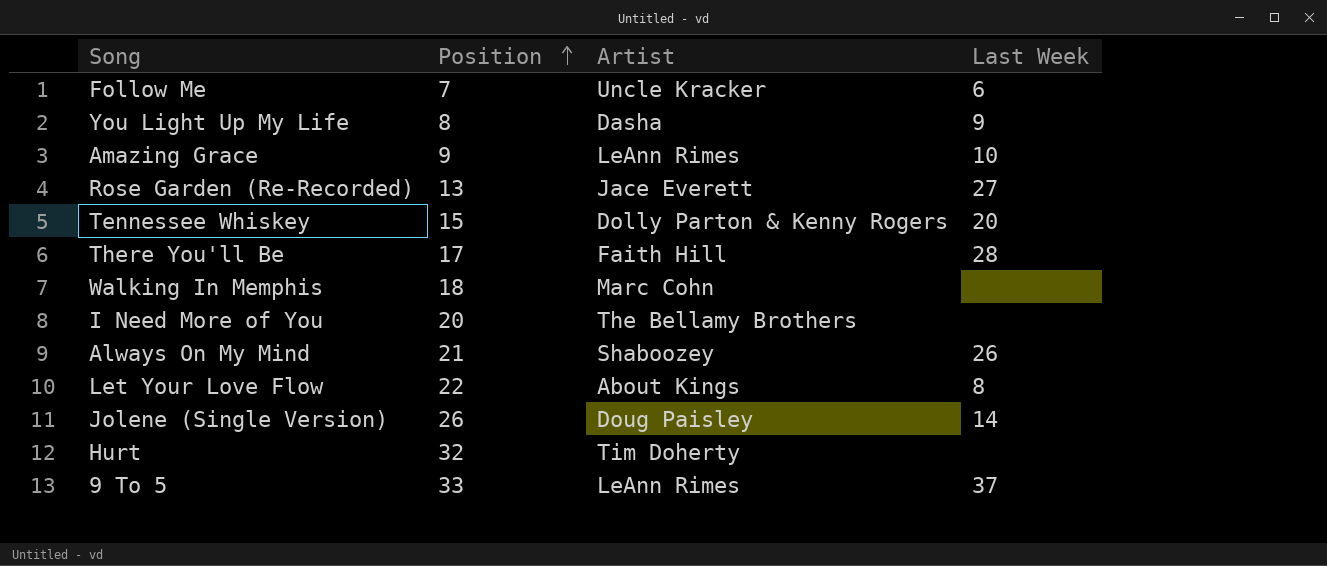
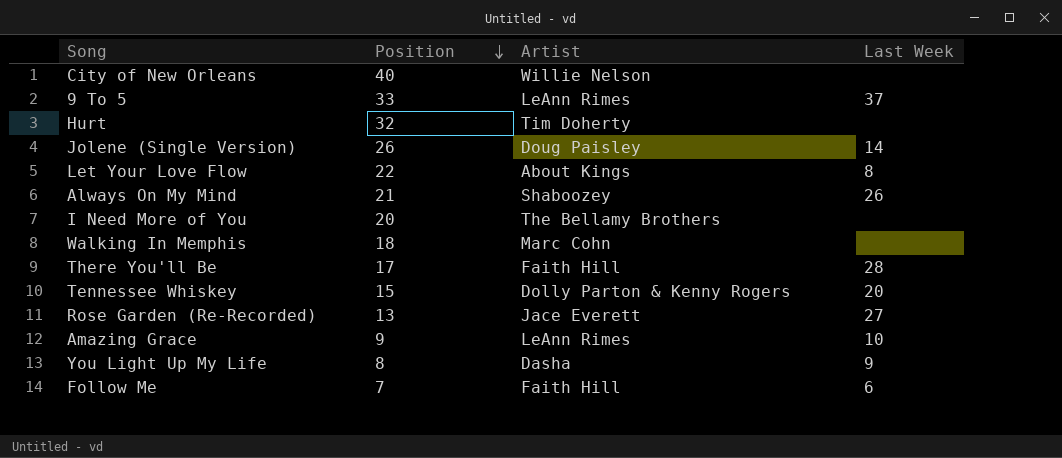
row order: Position ascending -> Position descending
row City of New Orleans: none -> 40 | Willie Nelson | none
Follow Me | Artist: Uncle Kracker -> Faith Hill

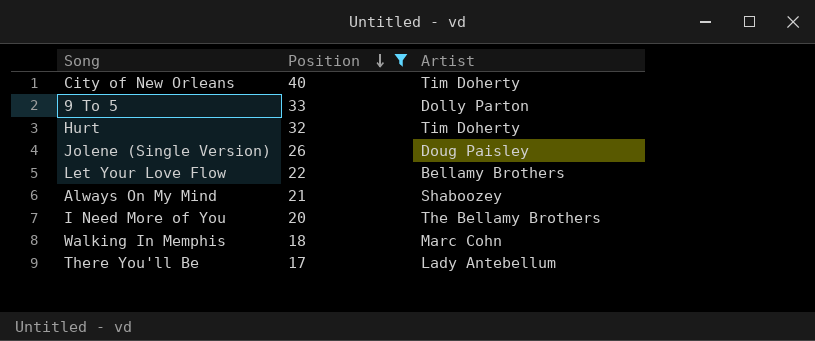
filter: none -> Position >= 17
column Last Week | position: 4 -> none
City of New Orleans | Artist: Willie Nelson -> Tim Doherty
9 To 5 | Artist: LeAnn Rimes -> Dolly Parton
Let Your Love Flow | Artist: About Kings -> Bellamy Brothers
There You'll Be | Artist: Faith Hill -> Lady Antebellum

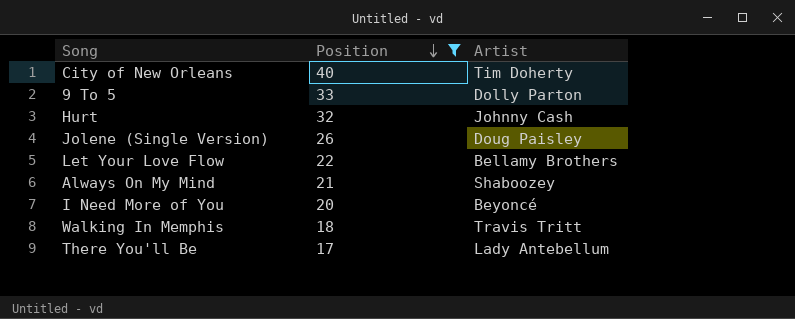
Hurt | Artist: Tim Doherty -> Johnny Cash
I Need More of You | Artist: The Bellamy Brothers -> Beyoncé
Walking In Memphis | Artist: Marc Cohn -> Travis Tritt

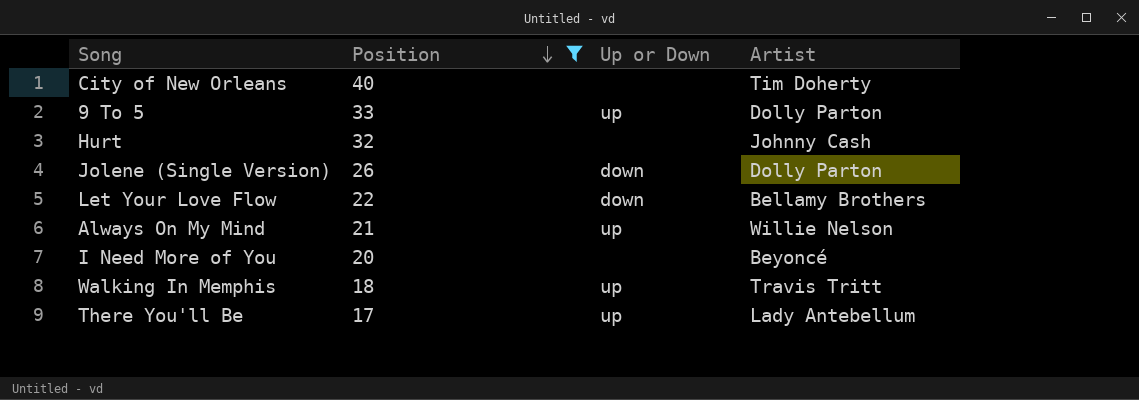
column Up or Down | position: none -> 3
Jolene (Single Version) | Artist: Doug Paisley -> Dolly Parton
Always On My Mind | Artist: Shaboozey -> Willie Nelson

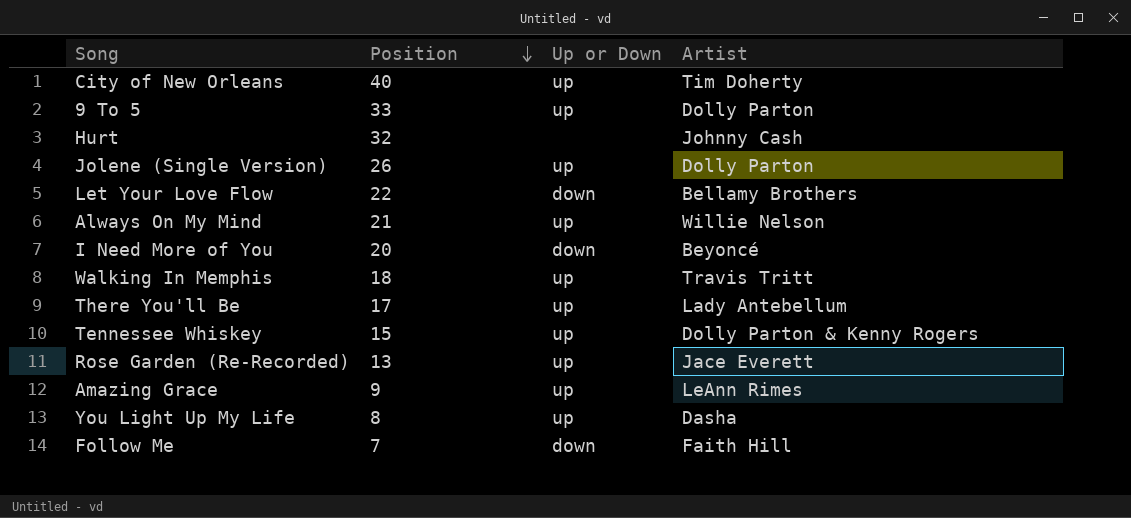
filter: Position >= 17 -> none
City of New Orleans | Up or Down: none -> up
Jolene (Single Version) | Up or Down: down -> up
I Need More of You | Up or Down: none -> down

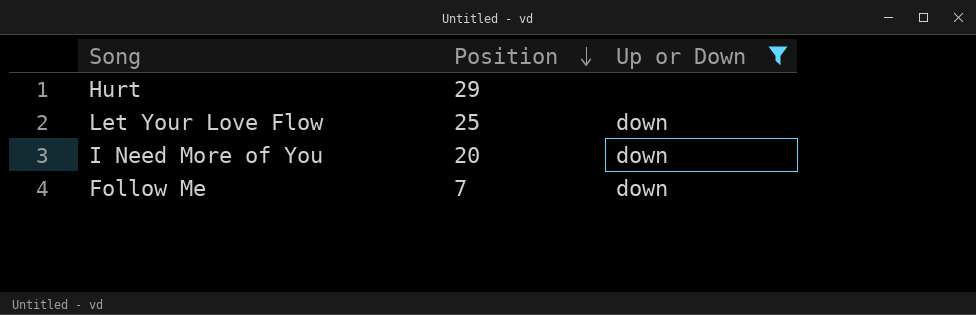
filter: none -> Up or Down != up
column Artist | position: 4 -> none
Hurt | Position: 32 -> 29
Let Your Love Flow | Position: 22 -> 25

